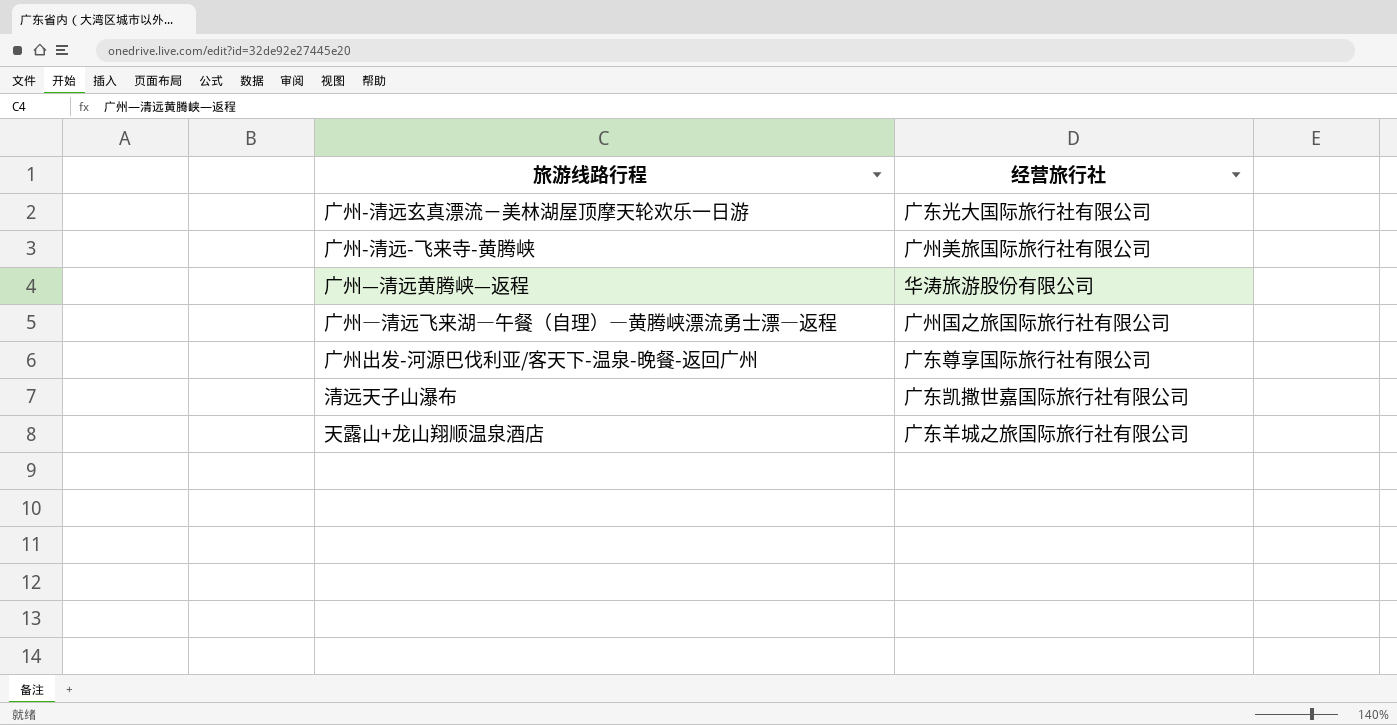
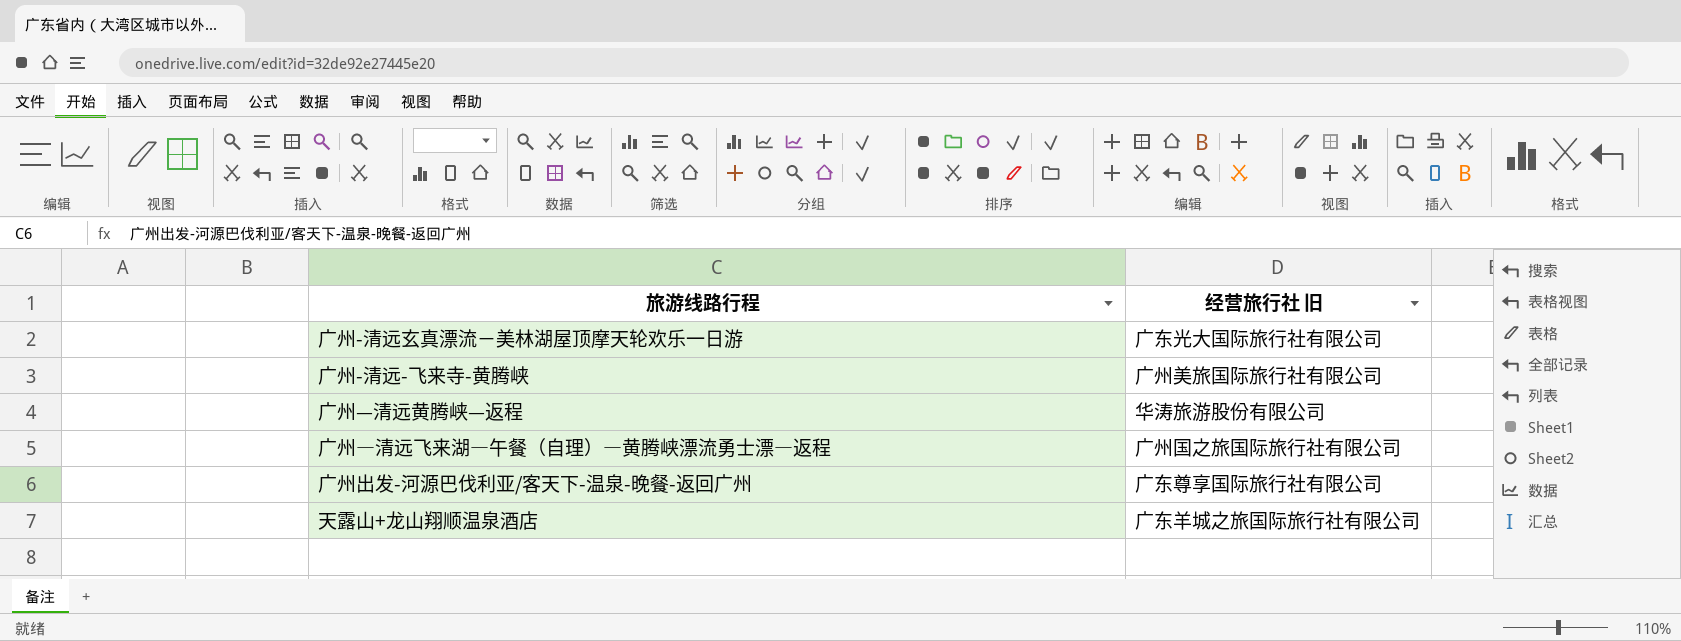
column name: 经营旅行社 -> 经营旅行社 旧
row 清远天子山瀑布: 广东凯撒世嘉国际旅行社有限公司 -> none

